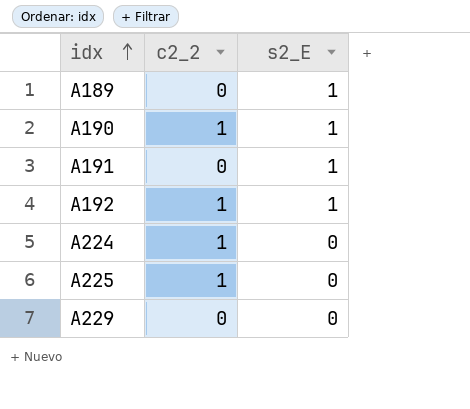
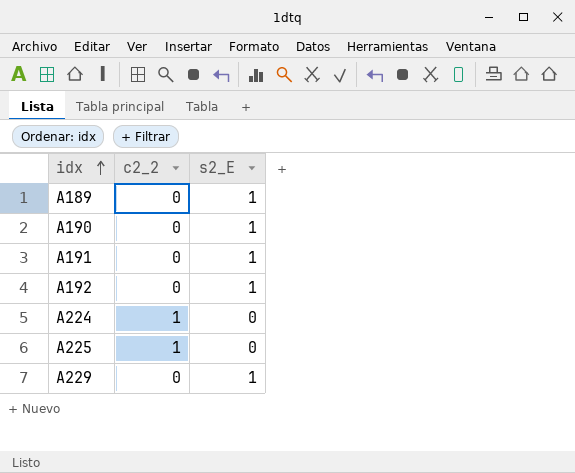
A190 | c2_2: 1 -> 0
A192 | c2_2: 1 -> 0
A229 | s2_E: 0 -> 1

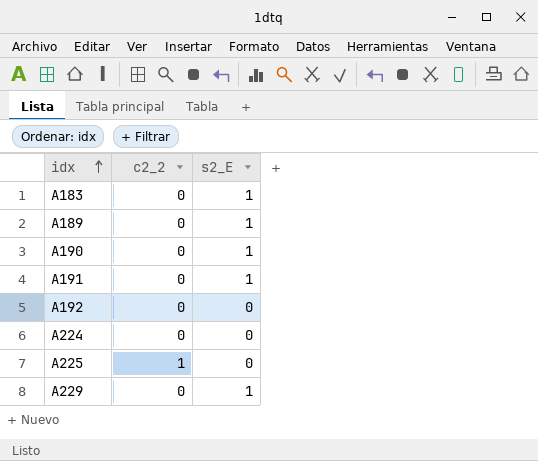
row A183: none -> 0 | 1
A192 | s2_E: 1 -> 0
A224 | c2_2: 1 -> 0

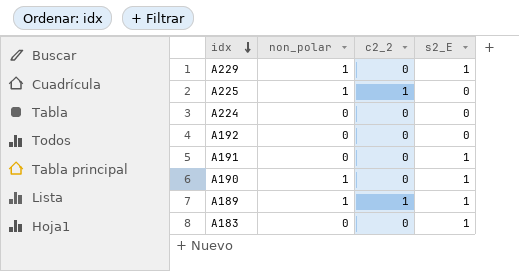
row order: idx ascending -> idx descending
column non_polar | position: none -> 2
A189 | c2_2: 0 -> 1

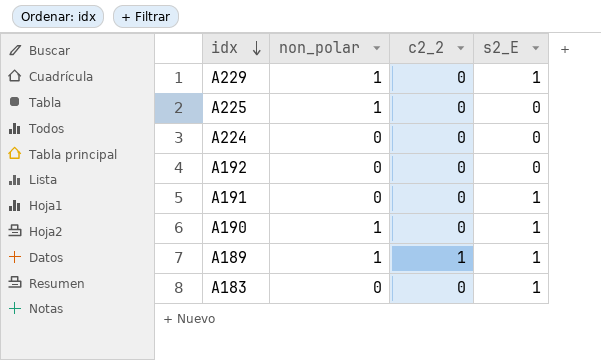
A225 | c2_2: 1 -> 0

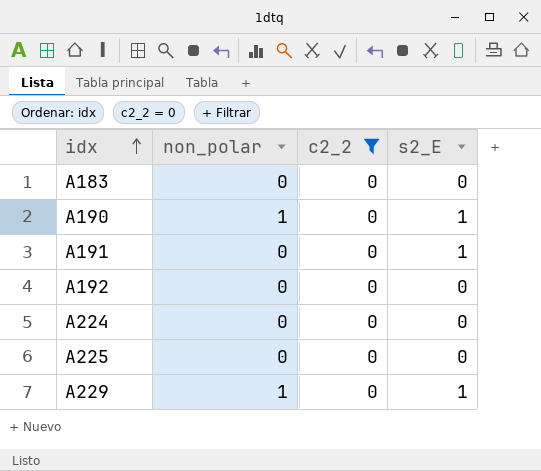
filter: none -> c2_2 = 0
row order: idx descending -> idx ascending
A183 | s2_E: 1 -> 0
A225 | non_polar: 1 -> 0

